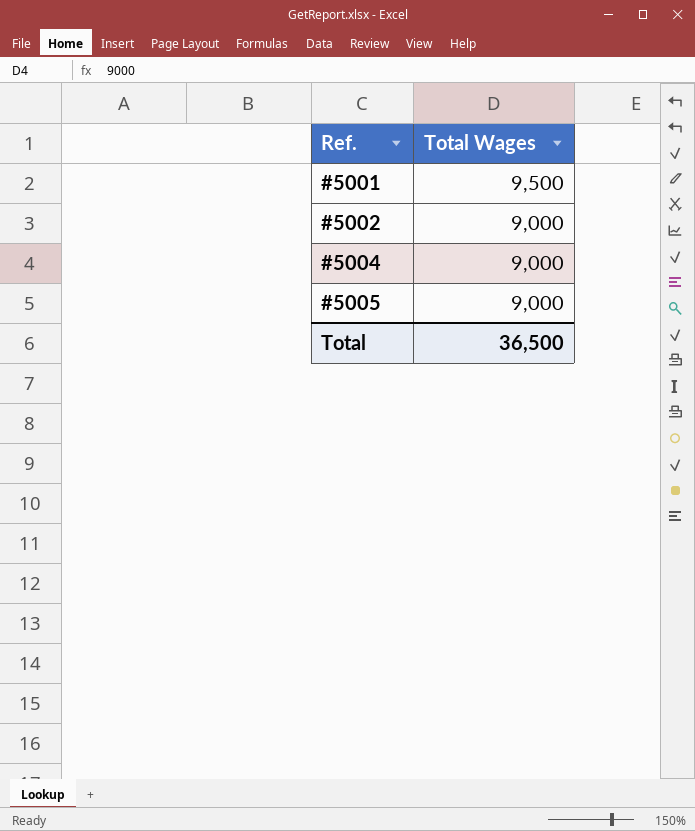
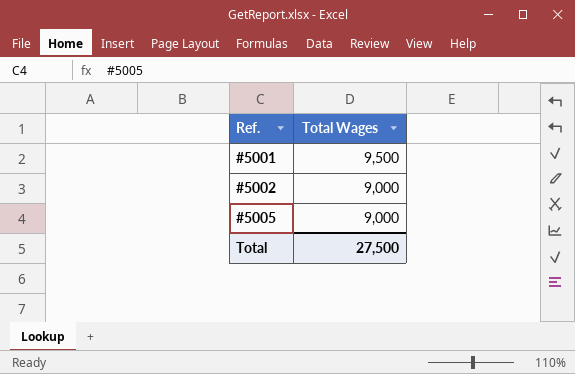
row #5004: 9,000 -> none
Total | Total Wages: 36,500 -> 27,500

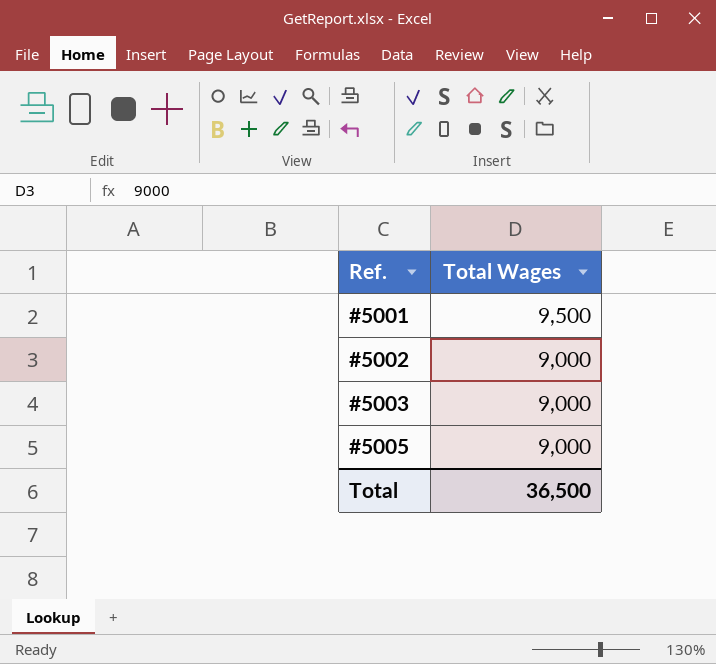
row #5003: none -> 9,000
Total | Total Wages: 27,500 -> 36,500

